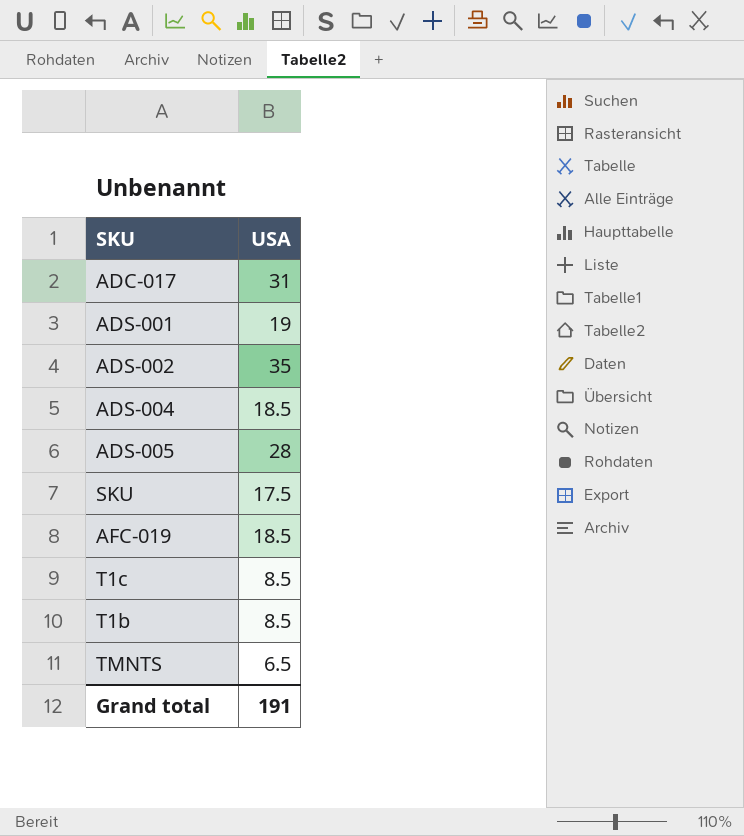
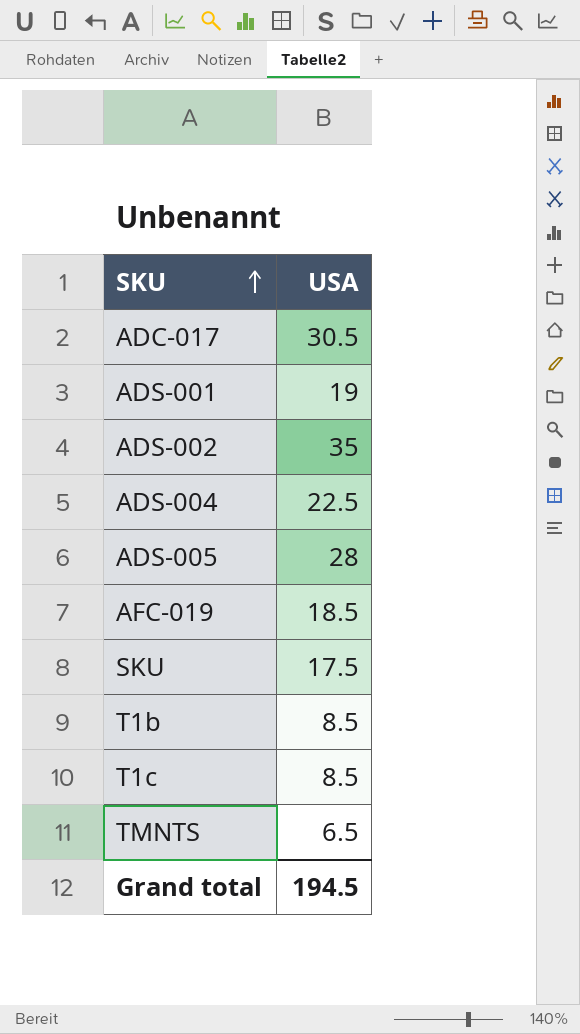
row order: none -> SKU ascending
ADC-017 | USA: 31 -> 30.5
ADS-004 | USA: 18.5 -> 22.5
Grand total | USA: 191 -> 194.5

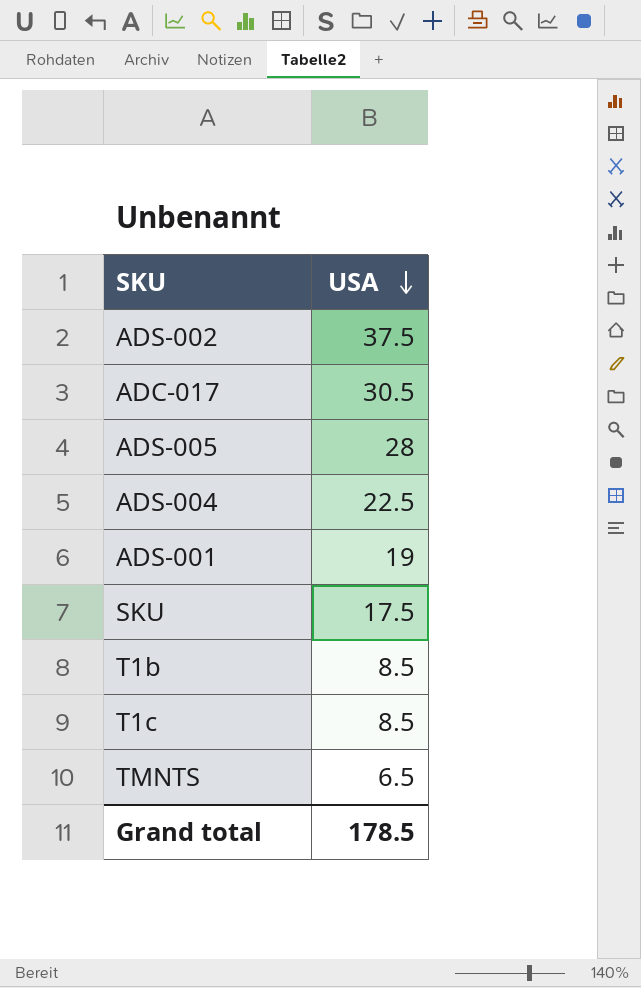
row order: SKU ascending -> USA descending
row AFC-019: 18.5 -> none
ADS-002 | USA: 35 -> 37.5
Grand total | USA: 194.5 -> 178.5

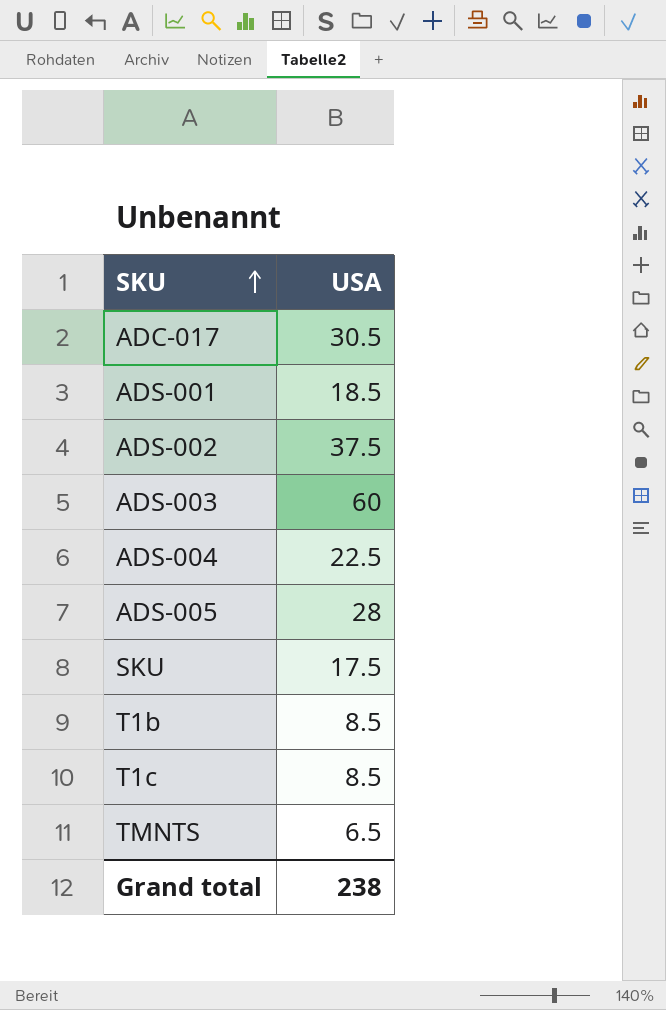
row order: USA descending -> SKU ascending
ADS-001 | USA: 19 -> 18.5
row ADS-003: none -> 60
Grand total | USA: 178.5 -> 238

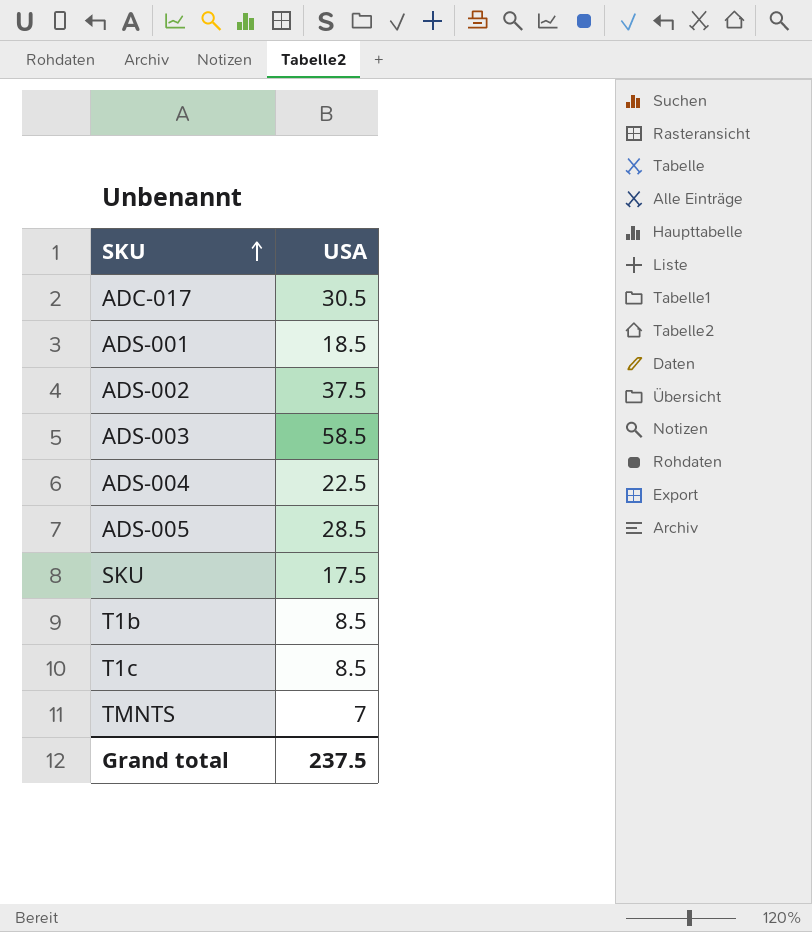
ADS-003 | USA: 60 -> 58.5
ADS-005 | USA: 28 -> 28.5
TMNTS | USA: 6.5 -> 7
Grand total | USA: 238 -> 237.5

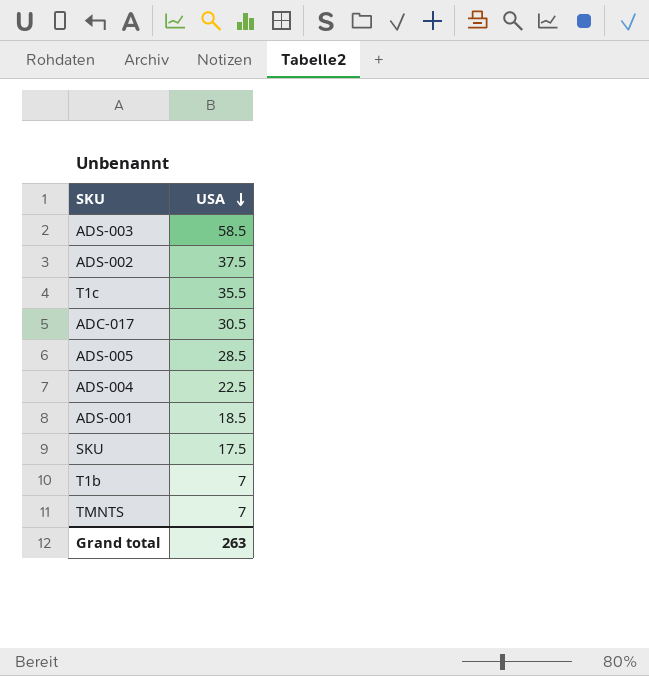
row order: SKU ascending -> USA descending
T1c | USA: 8.5 -> 35.5
T1b | USA: 8.5 -> 7
Grand total | USA: 237.5 -> 263

